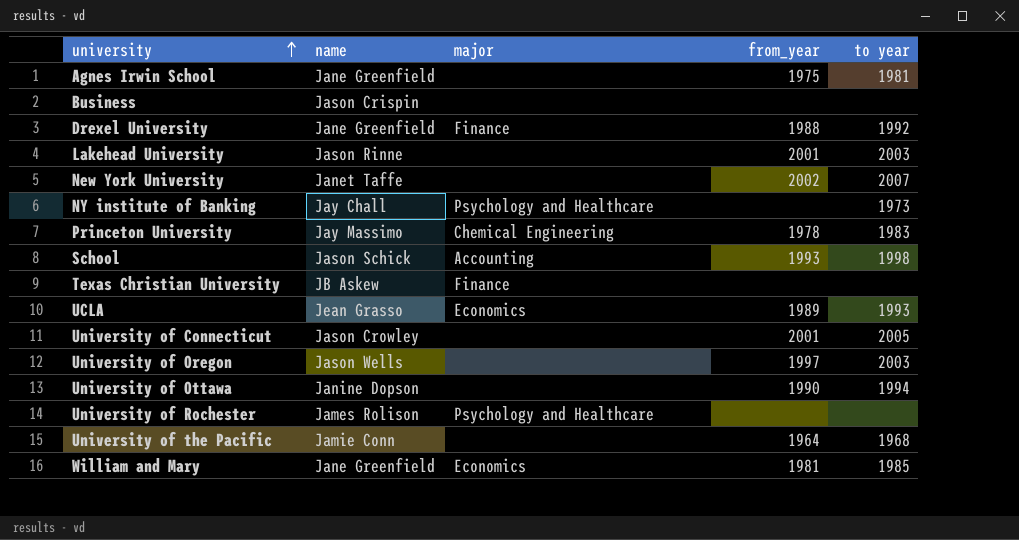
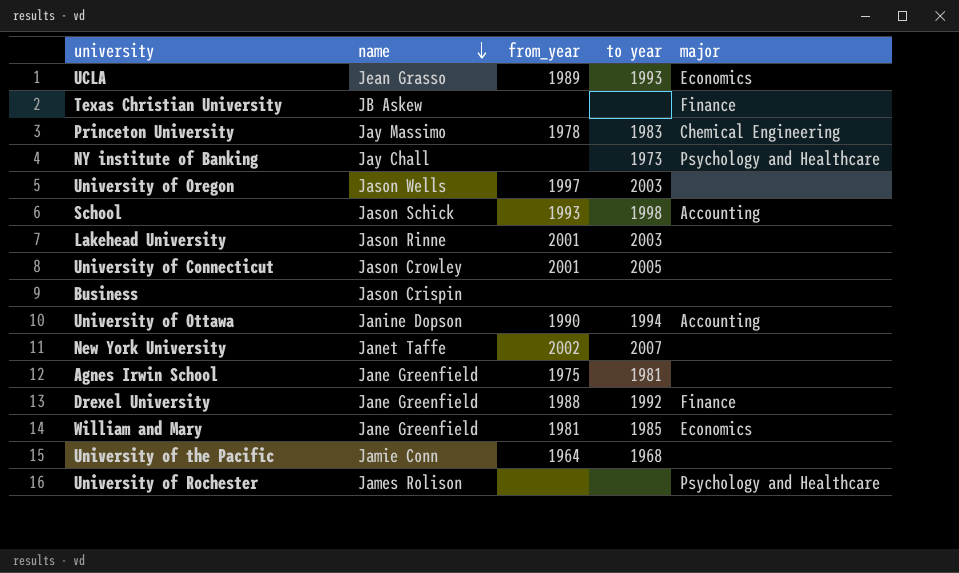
row order: university ascending -> name descending
column major | position: 3 -> 5
University of Ottawa | major: none -> Accounting

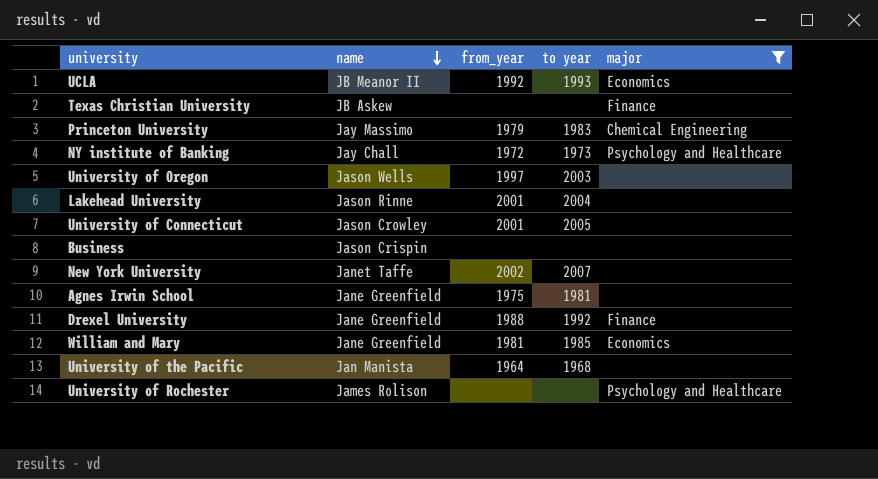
filter: none -> major != Accounting
UCLA | name: Jean Grasso -> JB Meanor II
UCLA | from_year: 1989 -> 1992
Princeton University | from_year: 1978 -> 1979
NY institute of Banking | from_year: none -> 1972
Lakehead University | to year: 2003 -> 2004
University of the Pacific | name: Jamie Conn -> Jan Manista

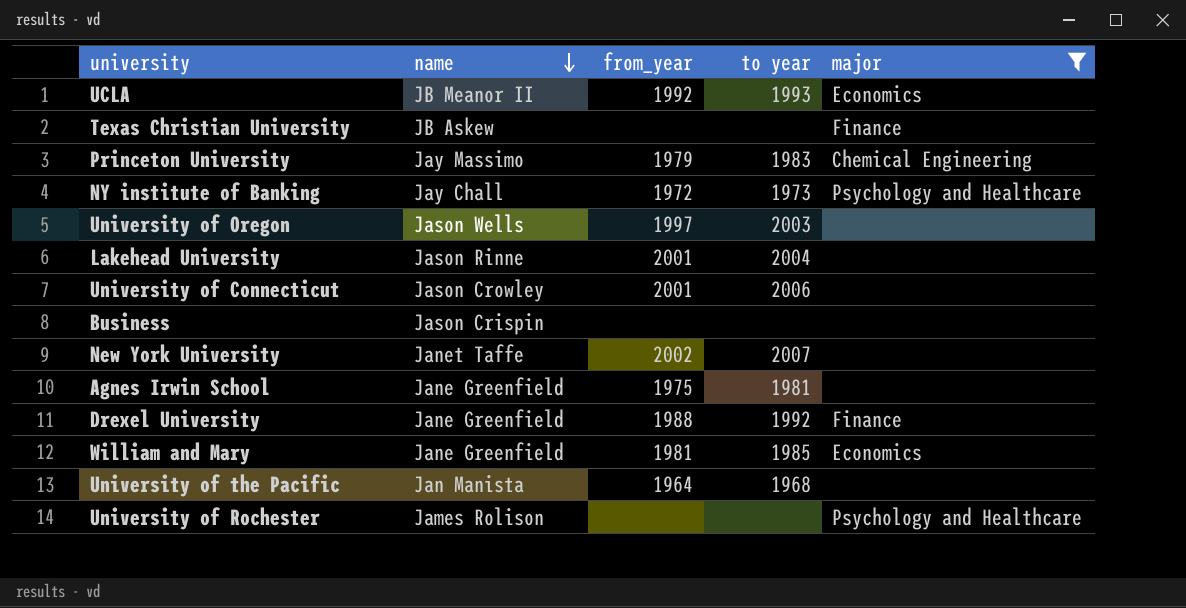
University of Connecticut | to year: 2005 -> 2006

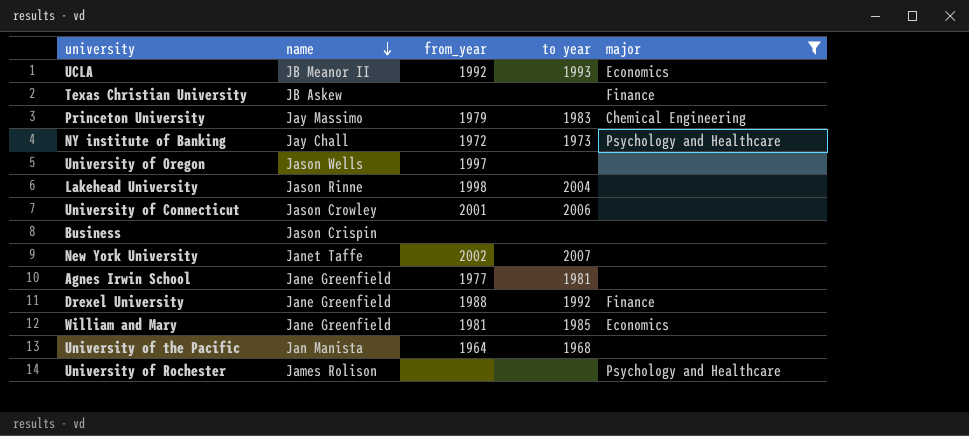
University of Oregon | to year: 2003 -> none
Lakehead University | from_year: 2001 -> 1998
Agnes Irwin School | from_year: 1975 -> 1977

